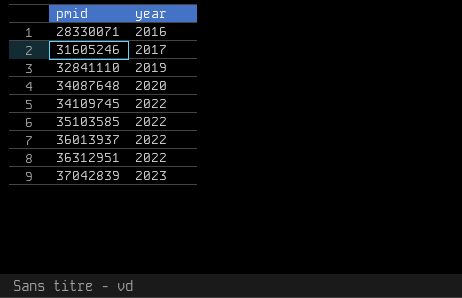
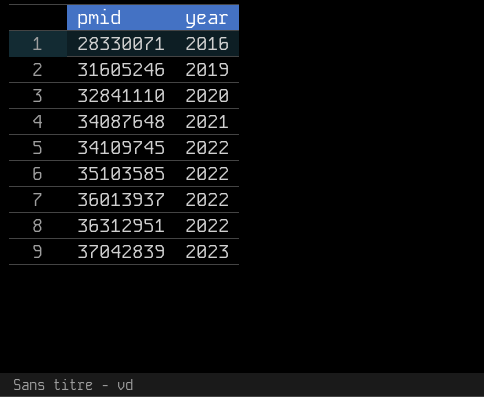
31605246 | year: 2017 -> 2019
32841110 | year: 2019 -> 2020
34087648 | year: 2020 -> 2021

